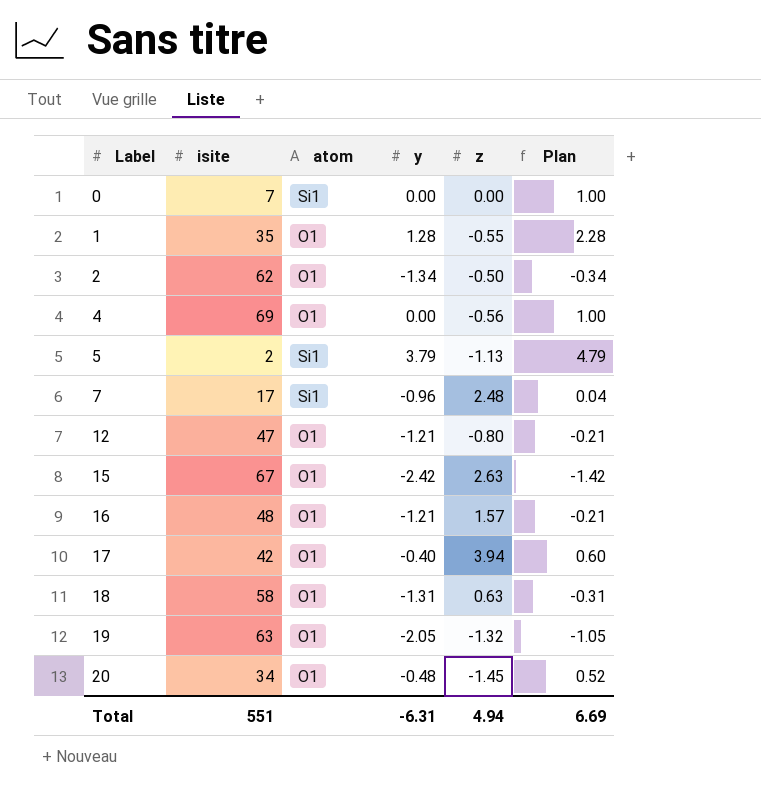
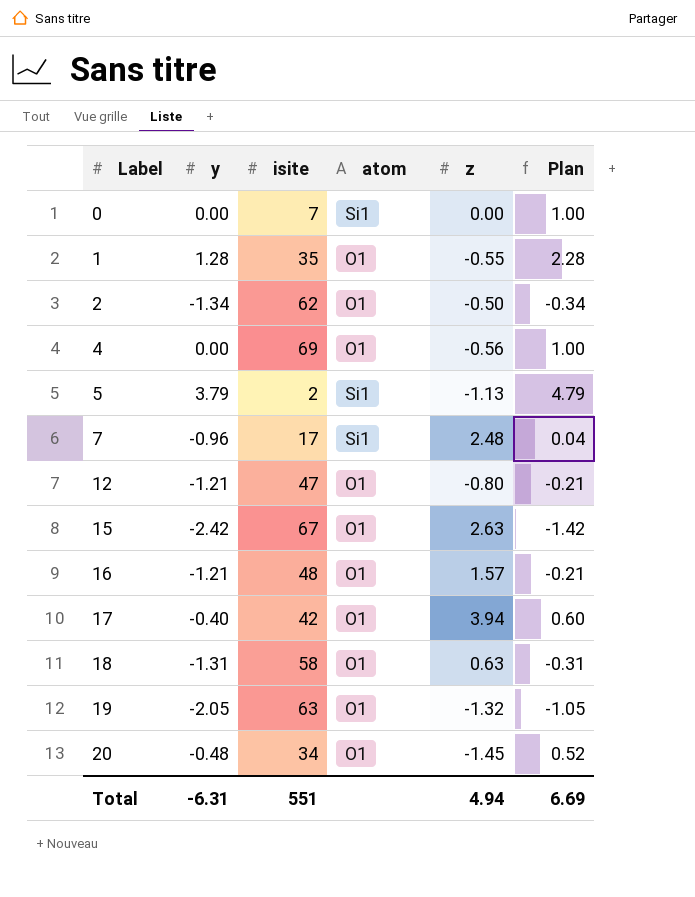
column y | position: 4 -> 2

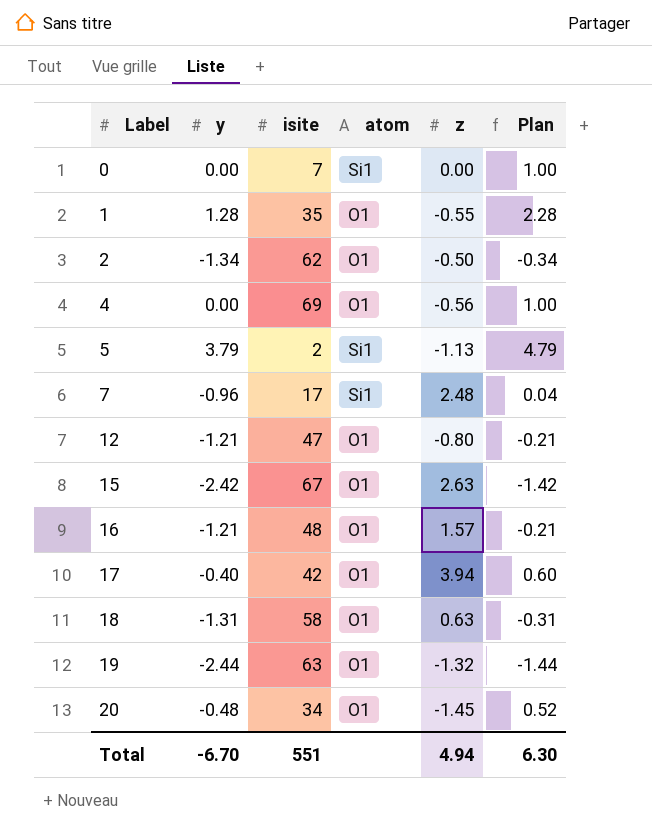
19 | y: -2.05 -> -2.44
19 | Plan: -1.05 -> -1.44
Total | y: -6.31 -> -6.70
Total | Plan: 6.69 -> 6.30

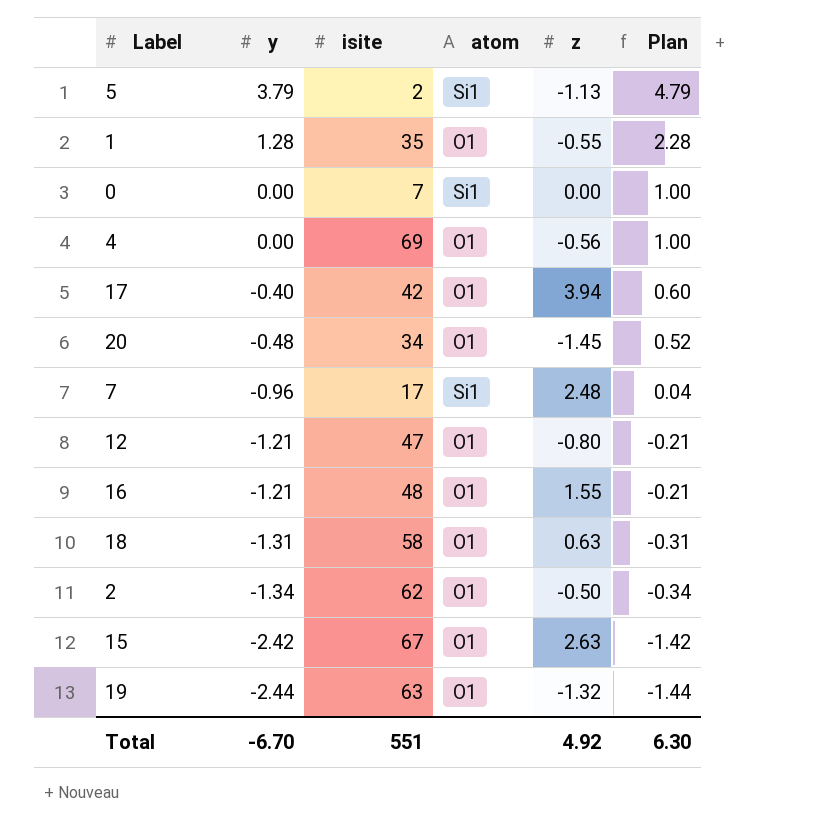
row order: Label ascending -> y descending
16 | z: 1.57 -> 1.55
Total | z: 4.94 -> 4.92

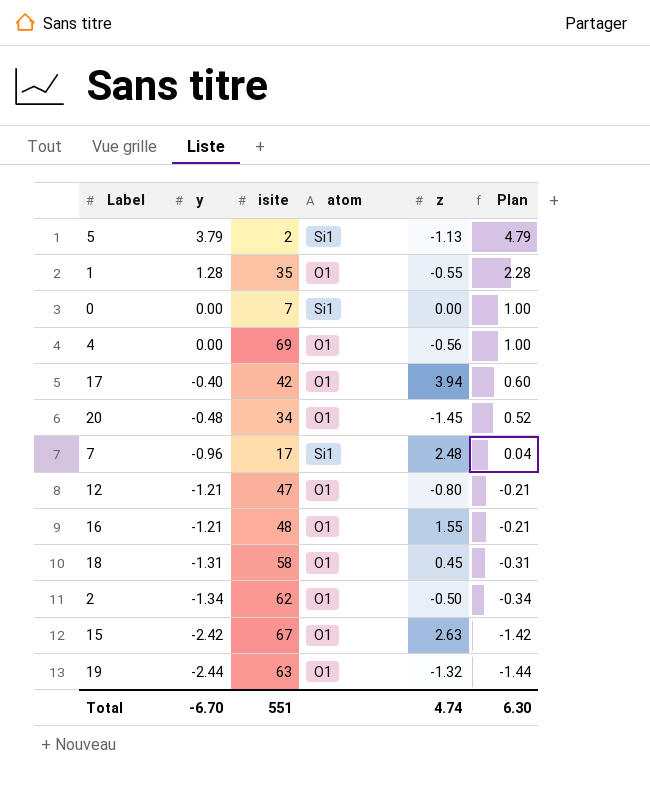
18 | z: 0.63 -> 0.45
Total | z: 4.92 -> 4.74

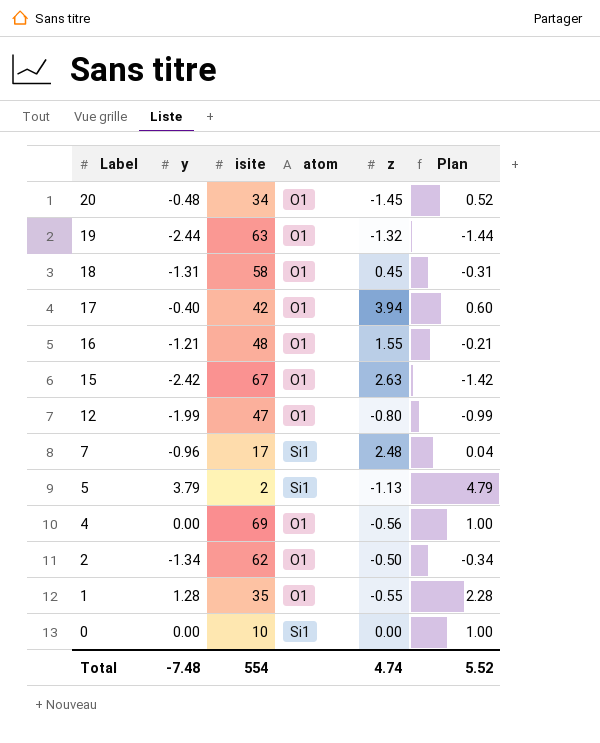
row order: y descending -> Label descending
12 | y: -1.21 -> -1.99
12 | Plan: -0.21 -> -0.99
0 | isite: 7 -> 10
Total | y: -6.70 -> -7.48
Total | isite: 551 -> 554
Total | Plan: 6.30 -> 5.52

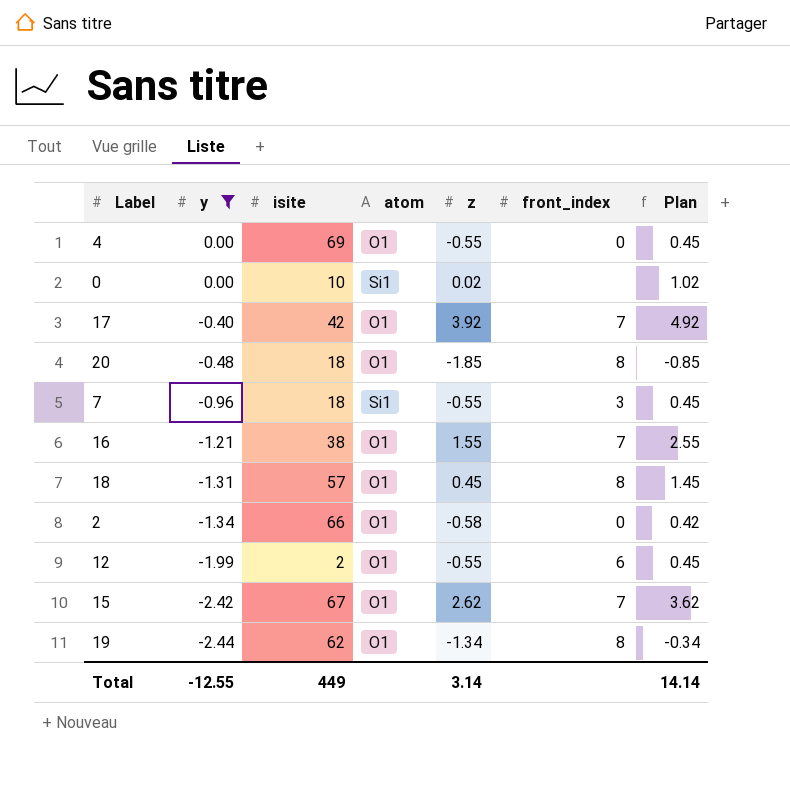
filter: none -> y <= 0.00
row order: Label descending -> y descending
column front_index | position: none -> 6
column Plan | formula: [y] + 1 -> [z] + 1
4 | z: -0.56 -> -0.55
0 | z: 0.00 -> 0.02
17 | z: 3.94 -> 3.92
20 | isite: 34 -> 18
20 | z: -1.45 -> -1.85
7 | isite: 17 -> 18
7 | z: 2.48 -> -0.55
16 | isite: 48 -> 38
18 | isite: 58 -> 57
2 | isite: 62 -> 66
2 | z: -0.50 -> -0.58
12 | isite: 47 -> 2
12 | z: -0.80 -> -0.55
15 | z: 2.63 -> 2.62
19 | isite: 63 -> 62
19 | z: -1.32 -> -1.34
Total | y: -7.48 -> -12.55
Total | isite: 554 -> 449
Total | z: 4.74 -> 3.14
Total | Plan: 5.52 -> 14.14

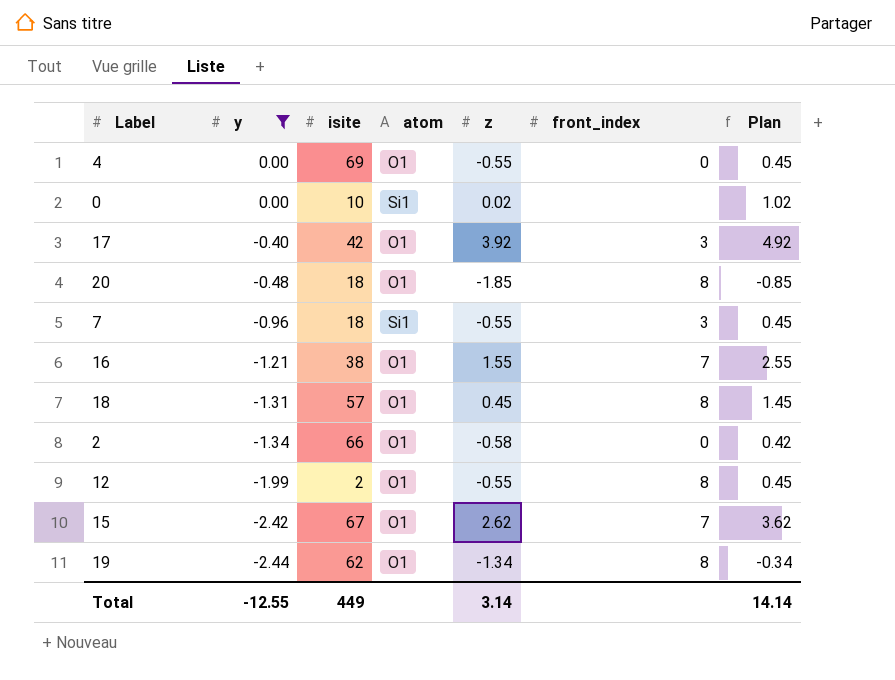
17 | front_index: 7 -> 3
12 | front_index: 6 -> 8

